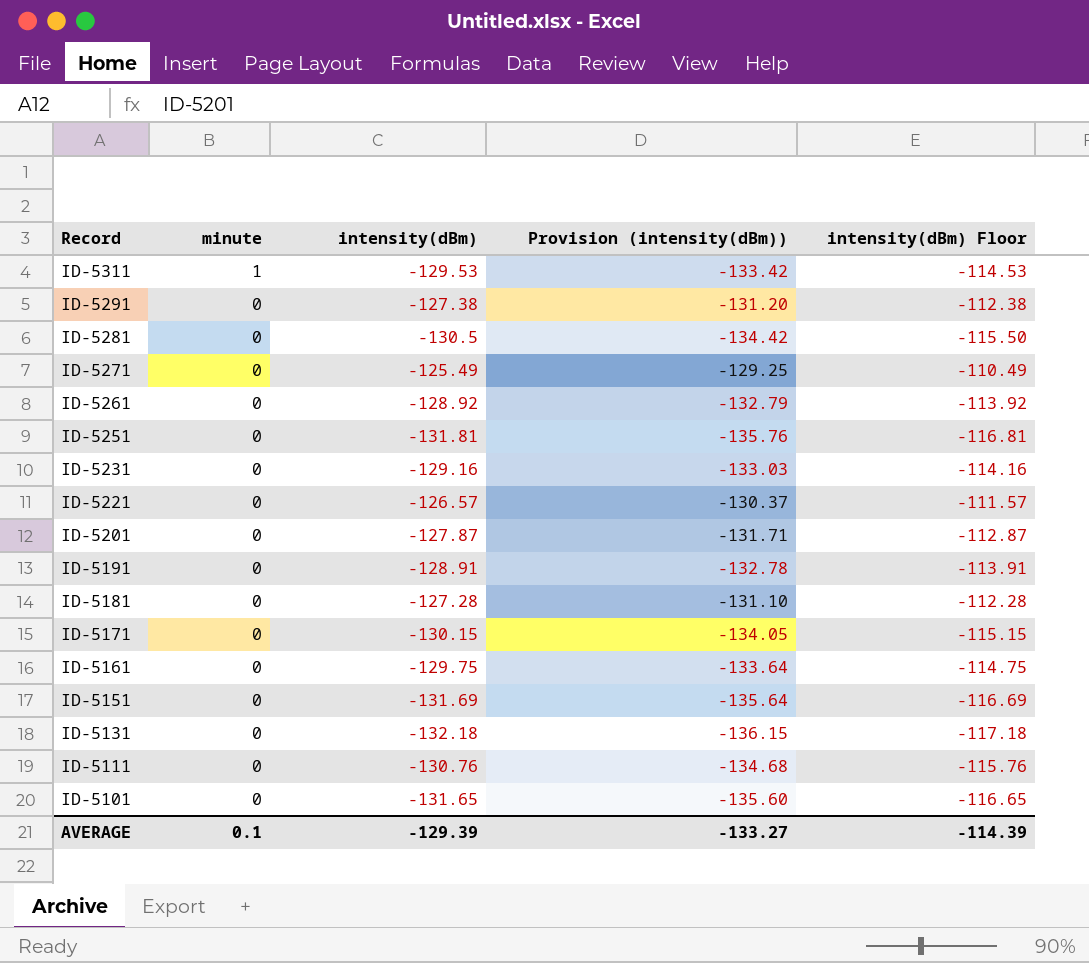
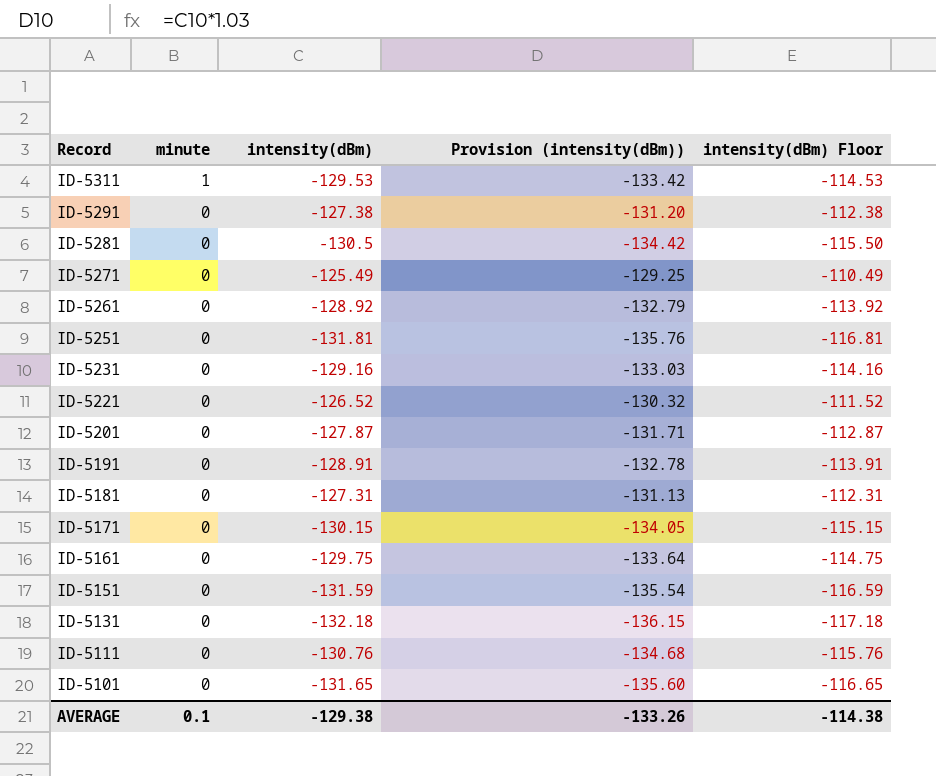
ID-5221 | intensity(dBm): -126.57 -> -126.52
ID-5221 | Provision (intensity(dBm)): -130.37 -> -130.32
ID-5221 | intensity(dBm) Floor: -111.57 -> -111.52
ID-5181 | intensity(dBm): -127.28 -> -127.31
ID-5181 | Provision (intensity(dBm)): -131.10 -> -131.13
ID-5181 | intensity(dBm) Floor: -112.28 -> -112.31
ID-5151 | intensity(dBm): -131.69 -> -131.59
ID-5151 | Provision (intensity(dBm)): -135.64 -> -135.54
ID-5151 | intensity(dBm) Floor: -116.69 -> -116.59
AVERAGE | intensity(dBm): -129.39 -> -129.38
AVERAGE | Provision (intensity(dBm)): -133.27 -> -133.26
AVERAGE | intensity(dBm) Floor: -114.39 -> -114.38

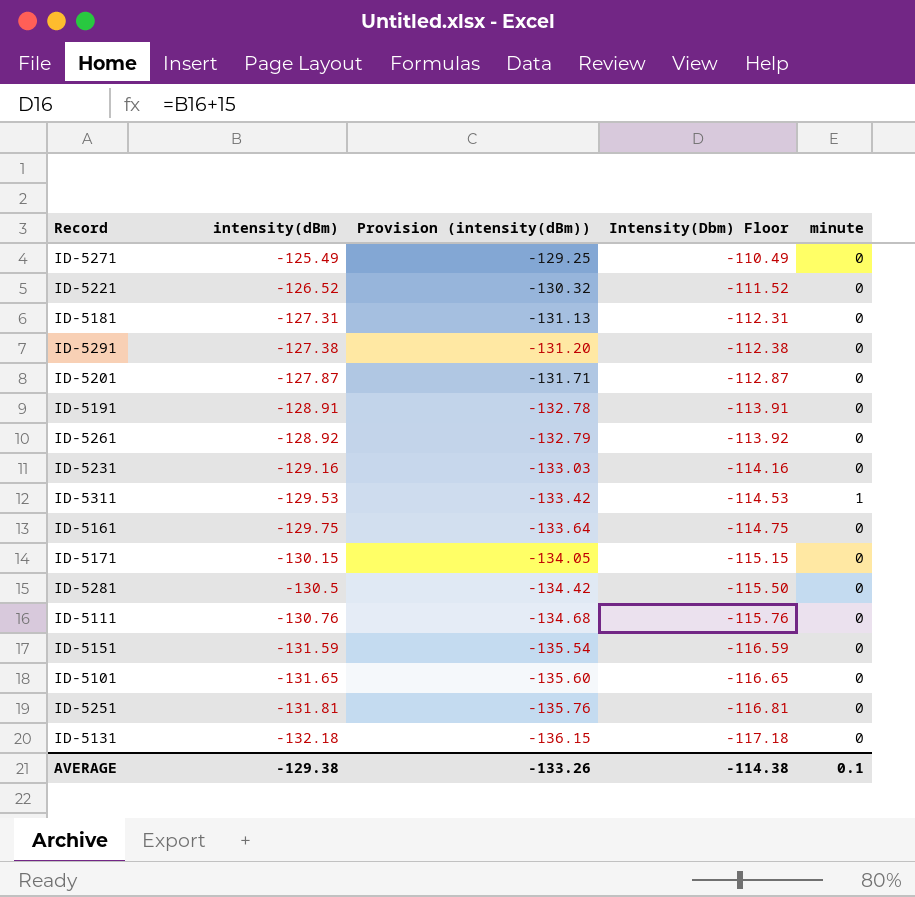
row order: Record descending -> intensity(dBm) descending
column name: intensity(dBm) Floor -> Intensity(Dbm) Floor
column minute | position: 2 -> 5

